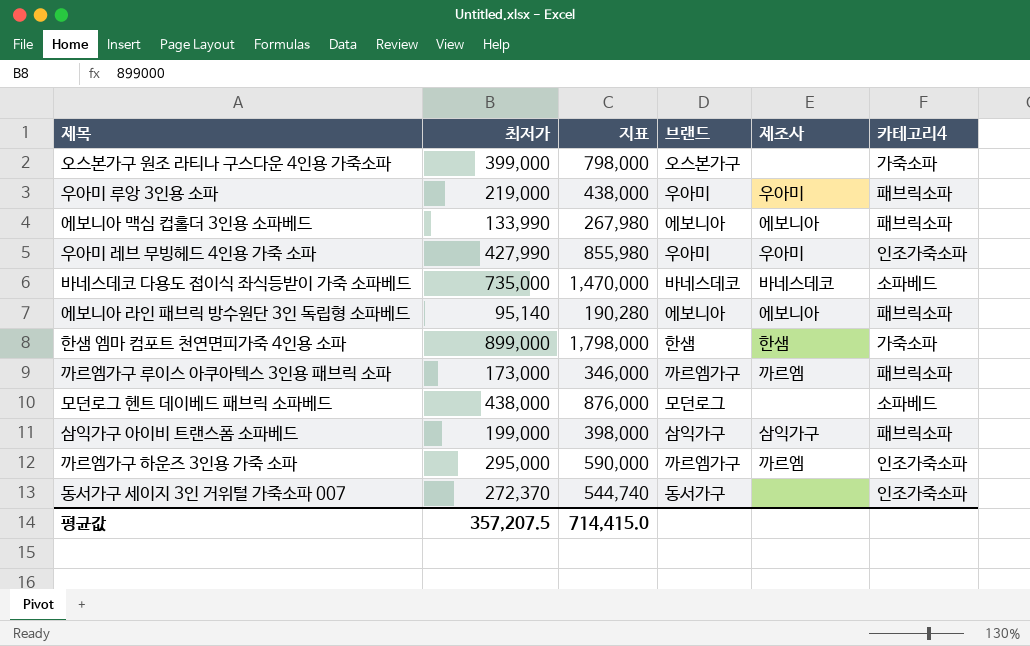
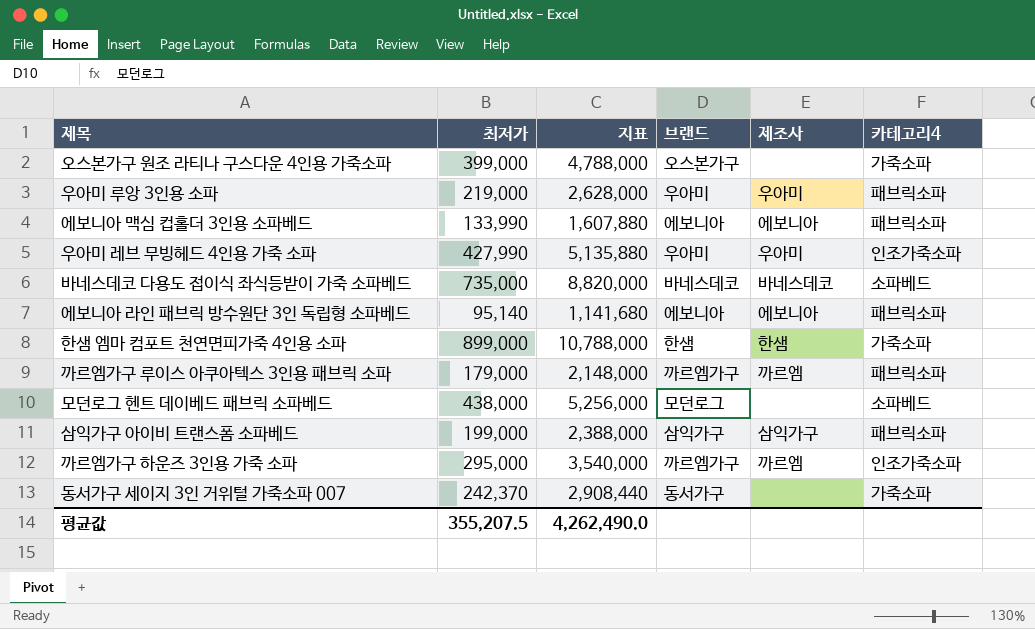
column 지표 | formula: [최저가] * 2 -> [최저가] * 12
까르엠가구 루이스 아쿠아텍스 3인용 패브릭 소파 | 최저가: 173,000 -> 179,000
동서가구 세이지 3인 거위털 가죽소파 007 | 최저가: 272,370 -> 242,370
동서가구 세이지 3인 거위털 가죽소파 007 | 카테고리4: 인조가죽소파 -> 가죽소파
평균값 | 최저가: 357,207.5 -> 355,207.5
평균값 | 지표: 714,415.0 -> 4,262,490.0

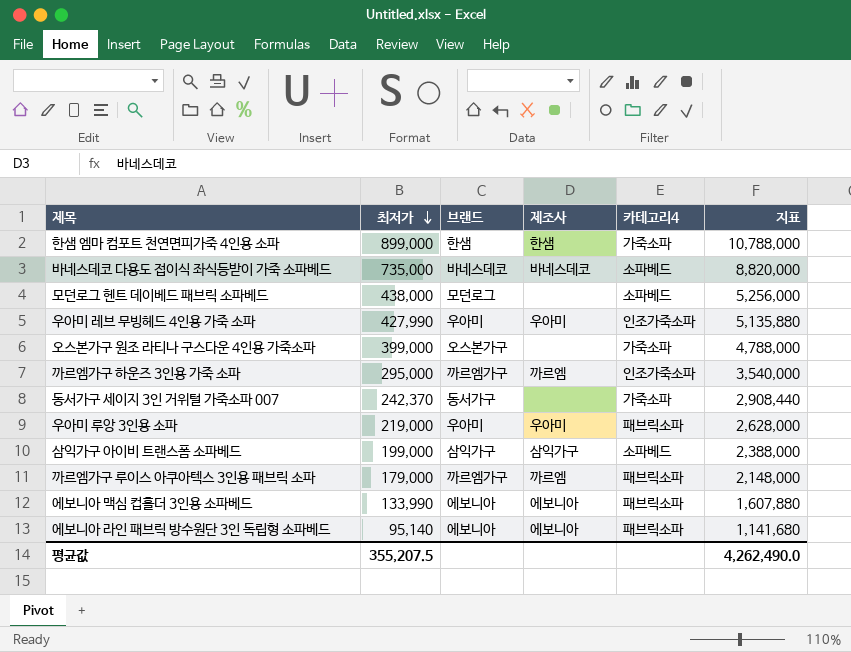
row order: none -> 최저가 descending
column 지표 | position: 3 -> 6
삼익가구 아이비 트랜스폼 소파베드 | 카테고리4: 패브릭소파 -> 소파베드

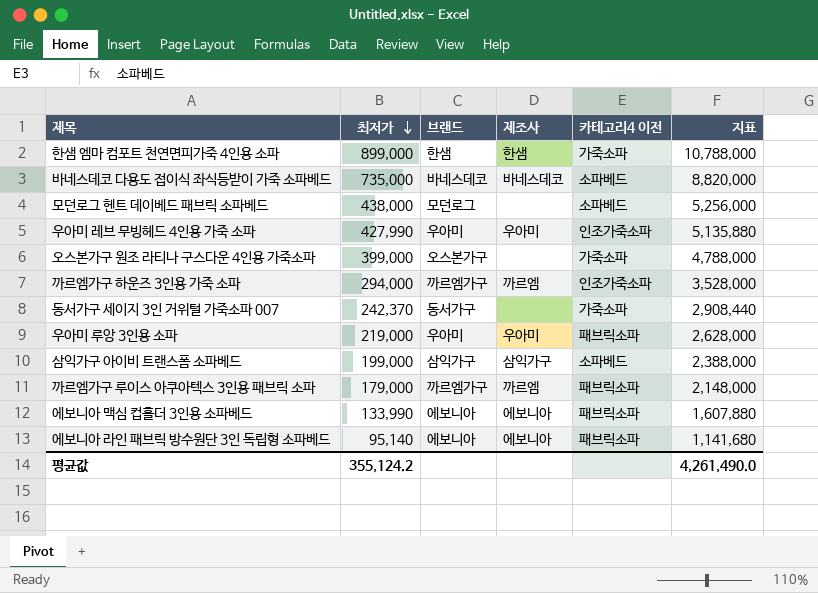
column name: 카테고리4 -> 카테고리4 이전
까르엠가구 하운즈 3인용 가죽 소파 | 최저가: 295,000 -> 294,000
까르엠가구 하운즈 3인용 가죽 소파 | 지표: 3,540,000 -> 3,528,000
평균값 | 최저가: 355,207.5 -> 355,124.2
평균값 | 지표: 4,262,490.0 -> 4,261,490.0

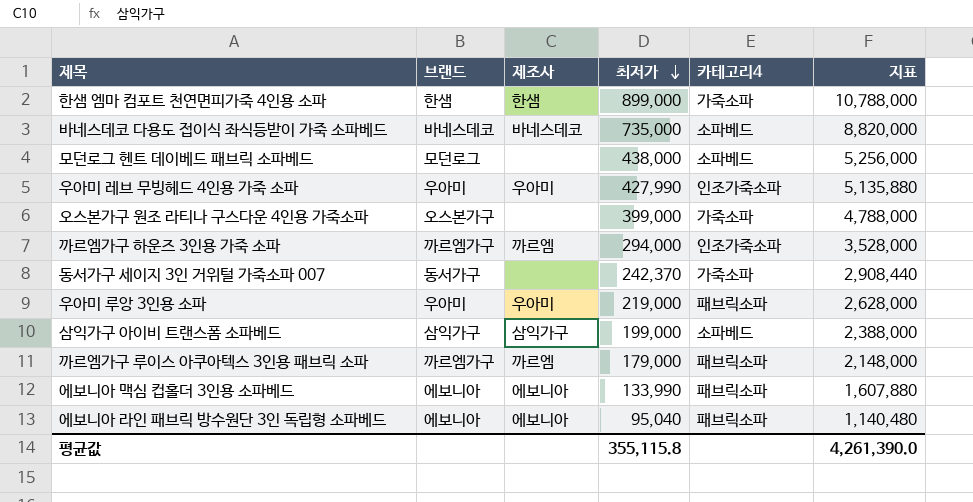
column 최저가 | position: 2 -> 4
column name: 카테고리4 이전 -> 카테고리4
에보니아 라인 패브릭 방수원단 3인 독립형 소파베드 | 최저가: 95,140 -> 95,040
에보니아 라인 패브릭 방수원단 3인 독립형 소파베드 | 지표: 1,141,680 -> 1,140,480
평균값 | 최저가: 355,124.2 -> 355,115.8
평균값 | 지표: 4,261,490.0 -> 4,261,390.0

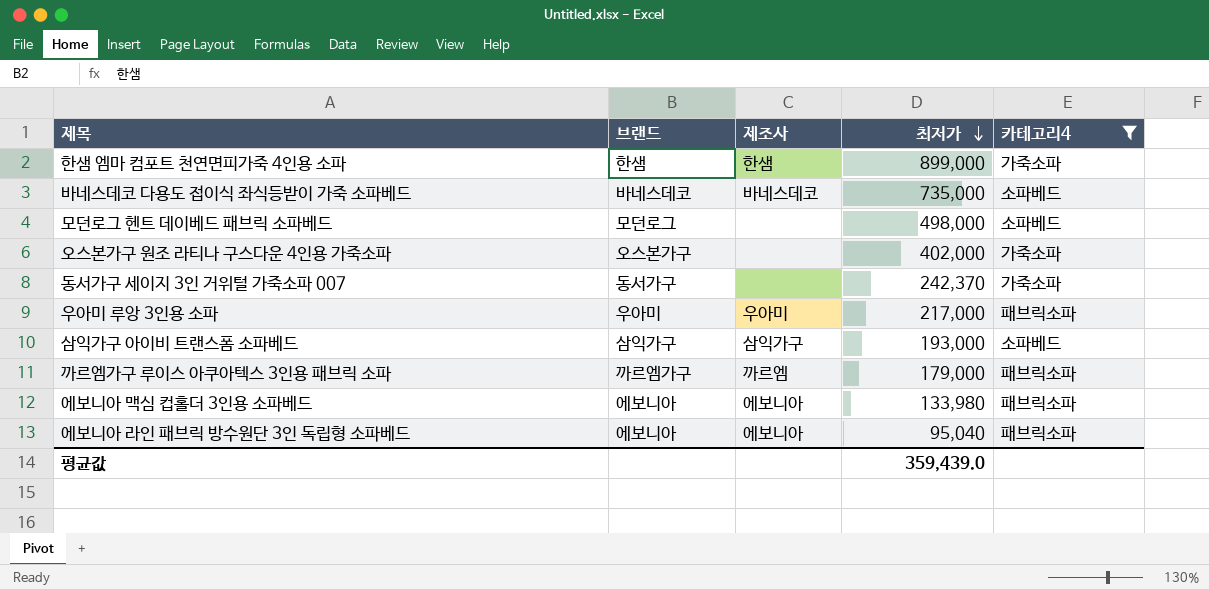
filter: none -> 카테고리4 != 인조가죽소파
column 지표 | formula: [최저가] * 12 -> none
모던로그 헨트 데이베드 패브릭 소파베드 | 최저가: 438,000 -> 498,000
오스본가구 원조 라티나 구스다운 4인용 가죽소파 | 최저가: 399,000 -> 402,000
우아미 루앙 3인용 소파 | 최저가: 219,000 -> 217,000
삼익가구 아이비 트랜스폼 소파베드 | 최저가: 199,000 -> 193,000
에보니아 맥심 컵홀더 3인용 소파베드 | 최저가: 133,990 -> 133,980
평균값 | 최저가: 355,115.8 -> 359,439.0

